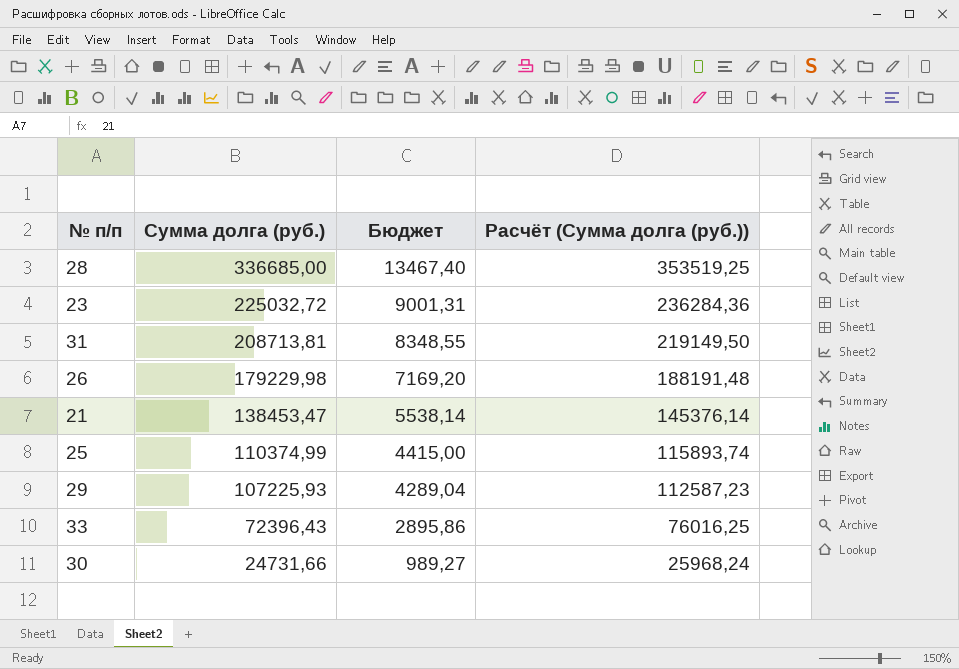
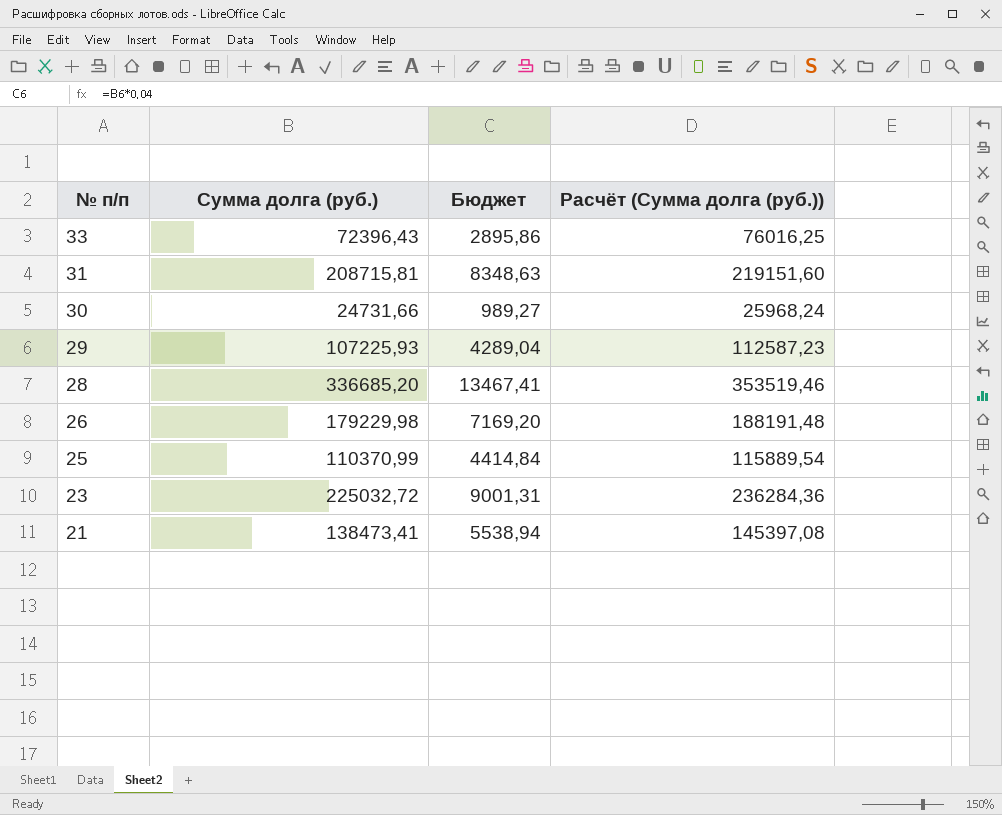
row order: Сумма долга (руб.) descending -> № п/п descending
31 | Сумма долга (руб.): 208713,81 -> 208715,81
31 | Бюджет: 8348,55 -> 8348,63
31 | Расчёт (Сумма долга (руб.)): 219149,50 -> 219151,60
28 | Сумма долга (руб.): 336685,00 -> 336685,20
28 | Бюджет: 13467,40 -> 13467,41
28 | Расчёт (Сумма долга (руб.)): 353519,25 -> 353519,46
25 | Сумма долга (руб.): 110374,99 -> 110370,99
25 | Бюджет: 4415,00 -> 4414,84
25 | Расчёт (Сумма долга (руб.)): 115893,74 -> 115889,54
21 | Сумма долга (руб.): 138453,47 -> 138473,41
21 | Бюджет: 5538,14 -> 5538,94
21 | Расчёт (Сумма долга (руб.)): 145376,14 -> 145397,08

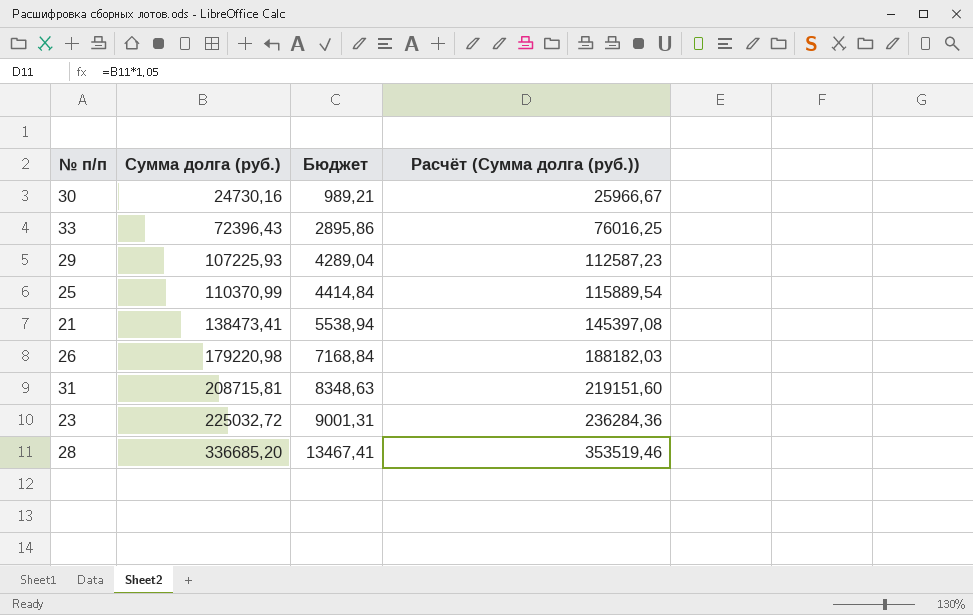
row order: № п/п descending -> Сумма долга (руб.) ascending
30 | Сумма долга (руб.): 24731,66 -> 24730,16
30 | Бюджет: 989,27 -> 989,21
30 | Расчёт (Сумма долга (руб.)): 25968,24 -> 25966,67
26 | Сумма долга (руб.): 179229,98 -> 179220,98
26 | Бюджет: 7169,20 -> 7168,84
26 | Расчёт (Сумма долга (руб.)): 188191,48 -> 188182,03

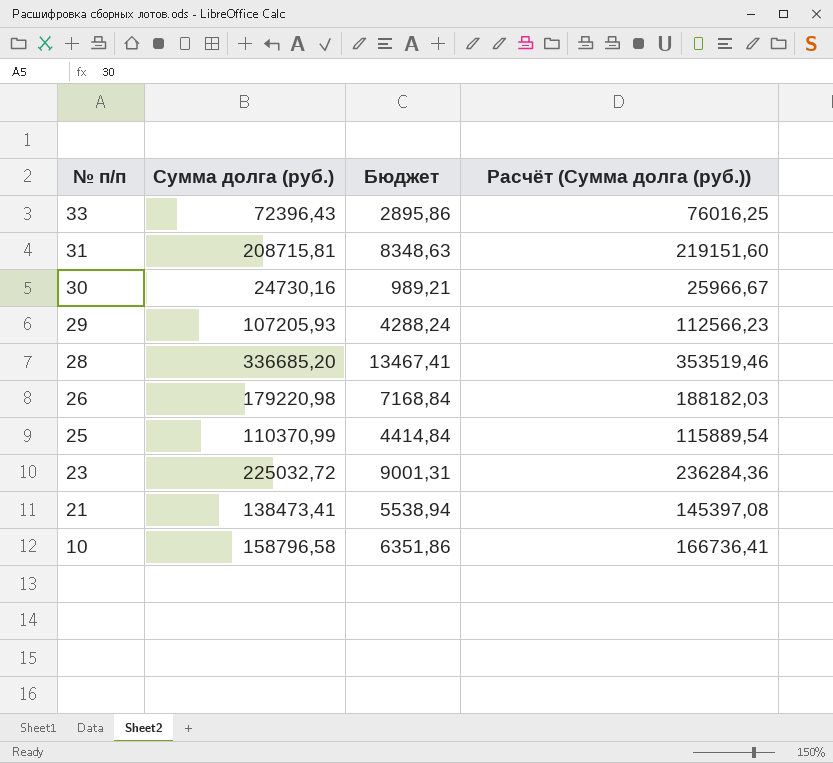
row order: Сумма долга (руб.) ascending -> № п/п descending
29 | Сумма долга (руб.): 107225,93 -> 107205,93
29 | Бюджет: 4289,04 -> 4288,24
29 | Расчёт (Сумма долга (руб.)): 112587,23 -> 112566,23
row 10: none -> 158796,58 | 6351,86 | 166736,41

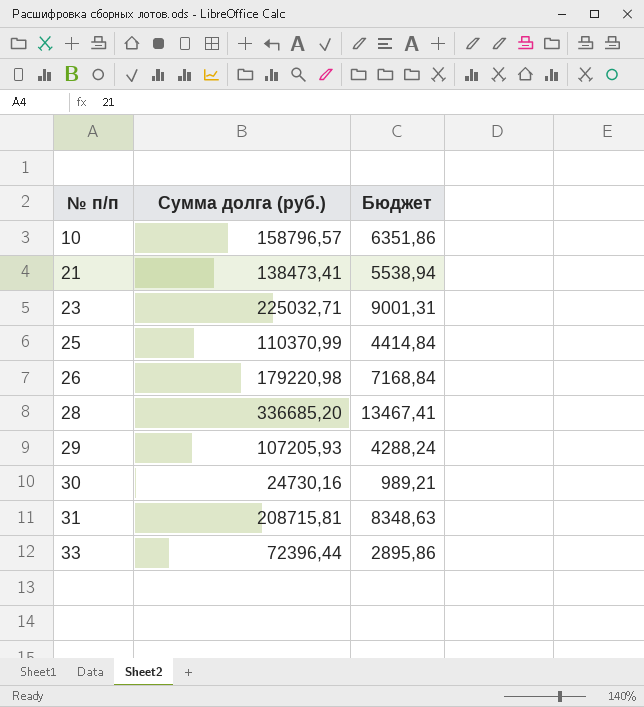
row order: № п/п descending -> № п/п ascending
column Расчёт (Сумма долга (руб.)) | formula: [Сумма долга (руб.)] * 1,05 -> none
10 | Сумма долга (руб.): 158796,58 -> 158796,57
23 | Сумма долга (руб.): 225032,72 -> 225032,71
33 | Сумма долга (руб.): 72396,43 -> 72396,44

